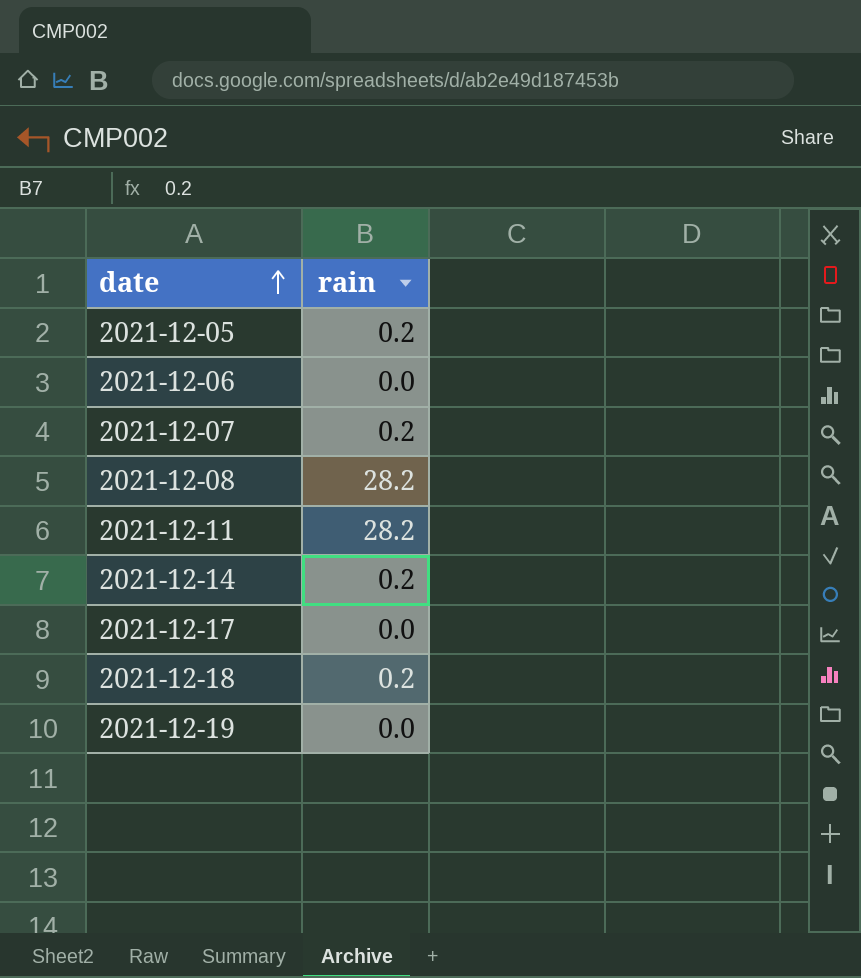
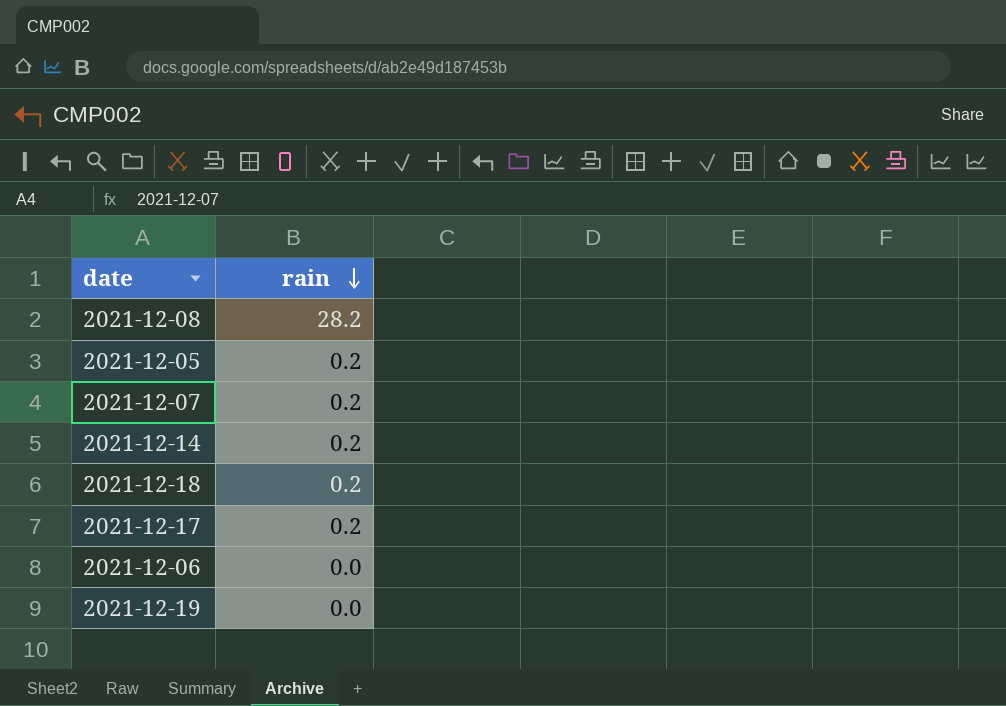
row order: date ascending -> rain descending
row 2021-12-11: 28.2 -> none
2021-12-17 | rain: 0.0 -> 0.2

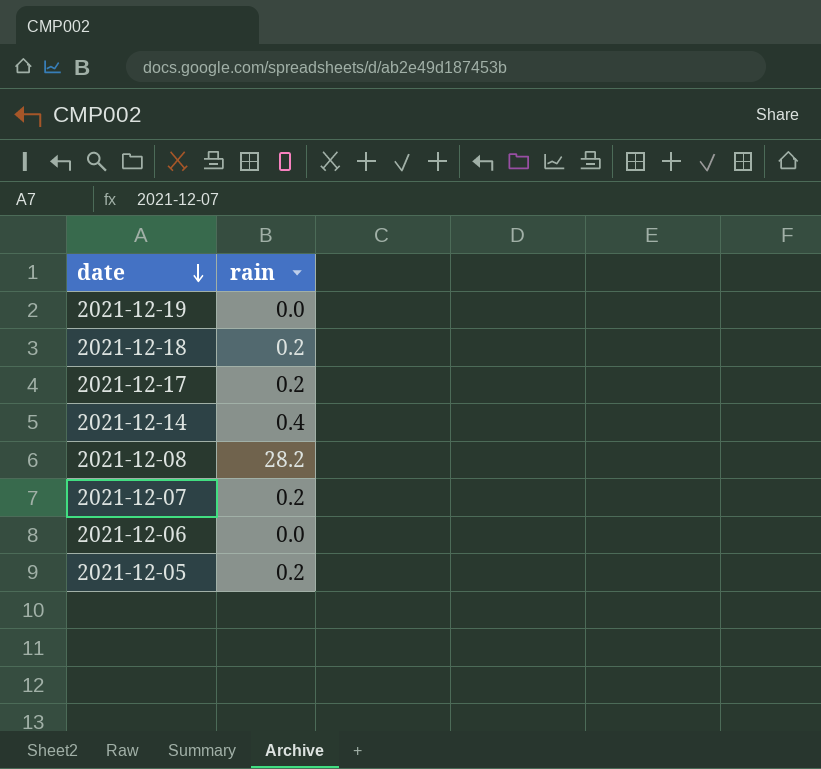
row order: rain descending -> date descending
2021-12-14 | rain: 0.2 -> 0.4

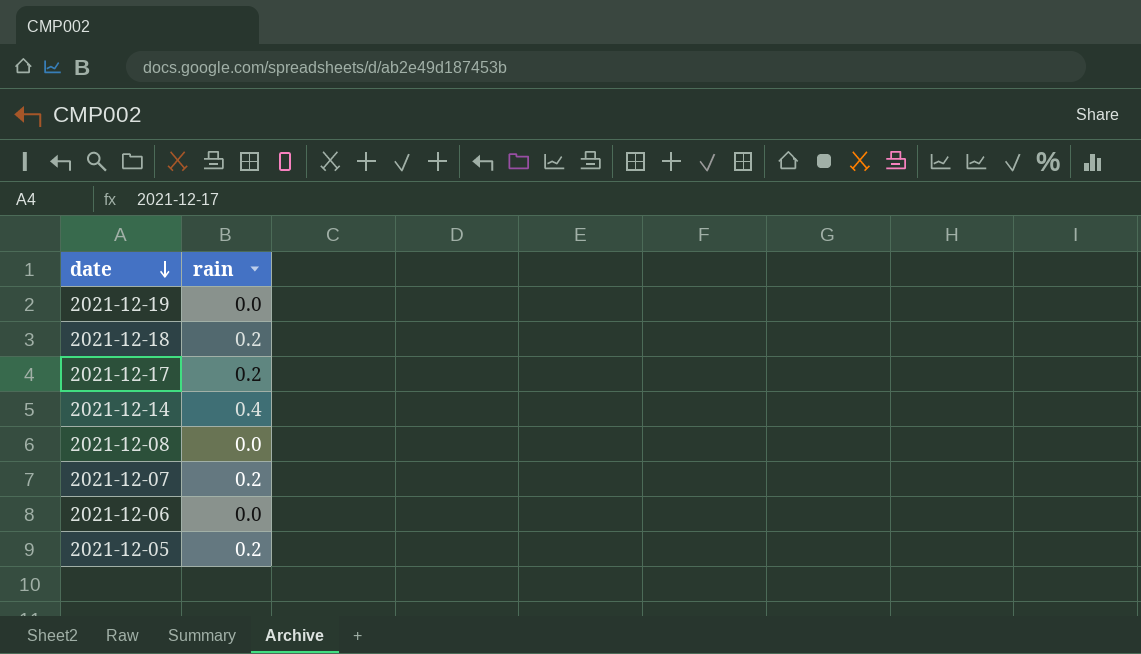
2021-12-08 | rain: 28.2 -> 0.0

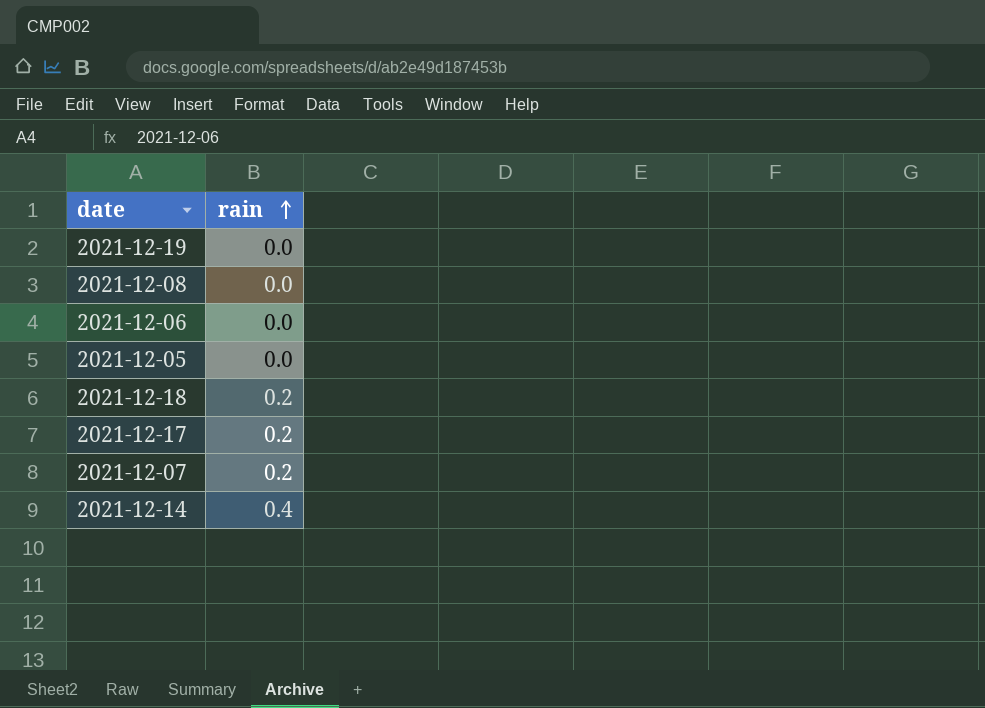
row order: date descending -> rain ascending
2021-12-05 | rain: 0.2 -> 0.0

